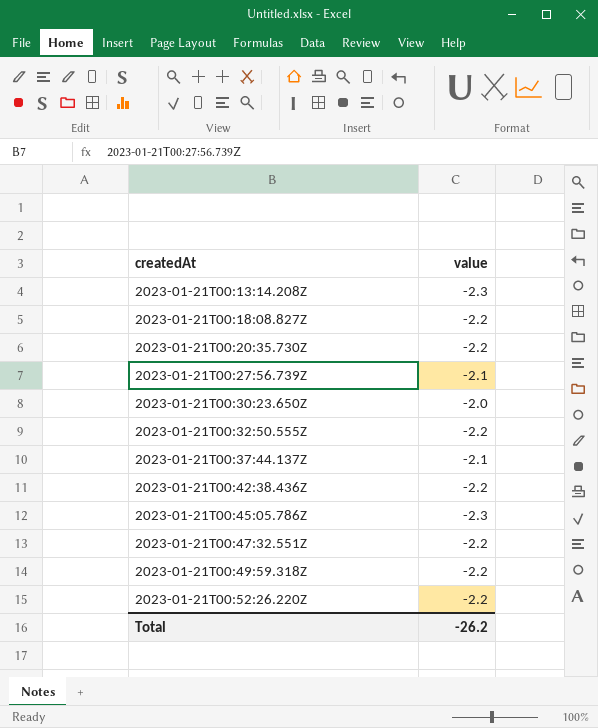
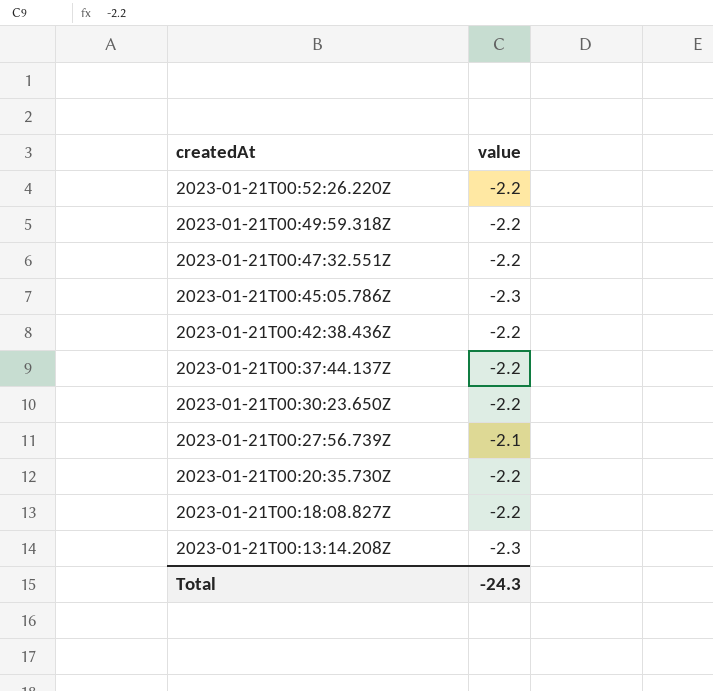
row order: createdAt ascending -> createdAt descending
row 2023-01-21T00:32:50.555Z: -2.2 -> none
2023-01-21T00:37:44.137Z | value: -2.1 -> -2.2
2023-01-21T00:30:23.650Z | value: -2.0 -> -2.2
Total | value: -26.2 -> -24.3

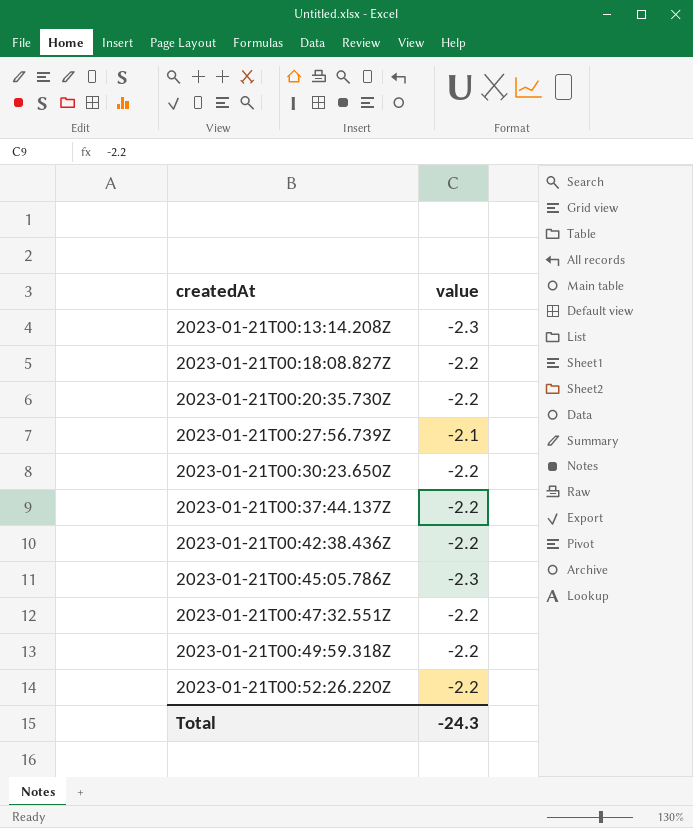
row order: createdAt descending -> createdAt ascending

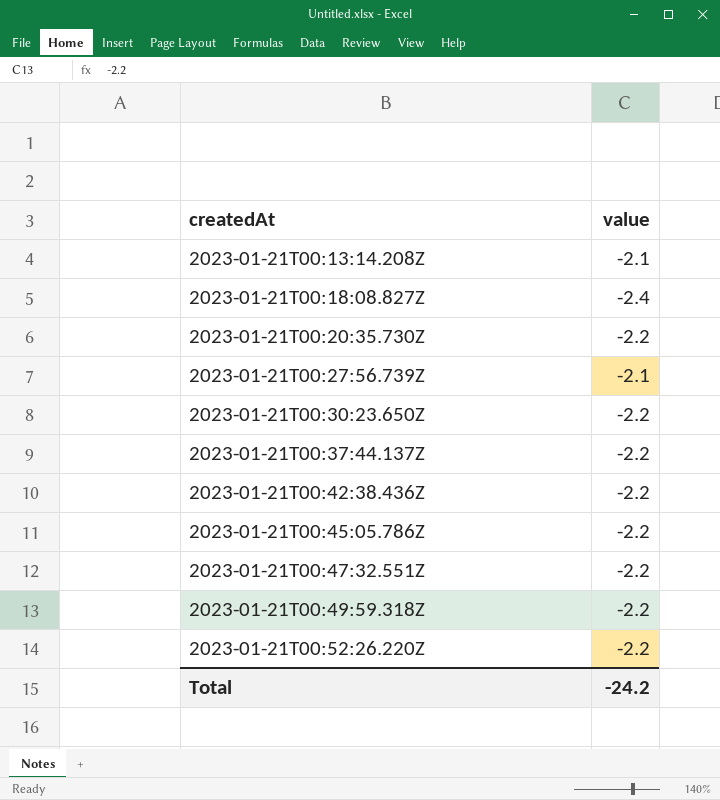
2023-01-21T00:13:14.208Z | value: -2.3 -> -2.1
2023-01-21T00:18:08.827Z | value: -2.2 -> -2.4
2023-01-21T00:45:05.786Z | value: -2.3 -> -2.2
Total | value: -24.3 -> -24.2

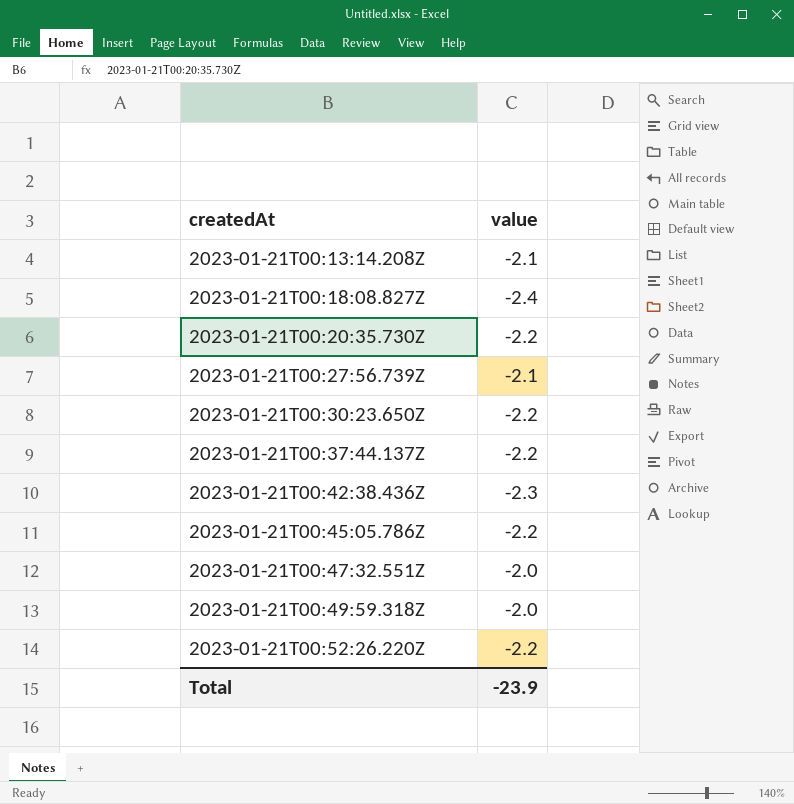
2023-01-21T00:42:38.436Z | value: -2.2 -> -2.3
2023-01-21T00:47:32.551Z | value: -2.2 -> -2.0
2023-01-21T00:49:59.318Z | value: -2.2 -> -2.0
Total | value: -24.2 -> -23.9

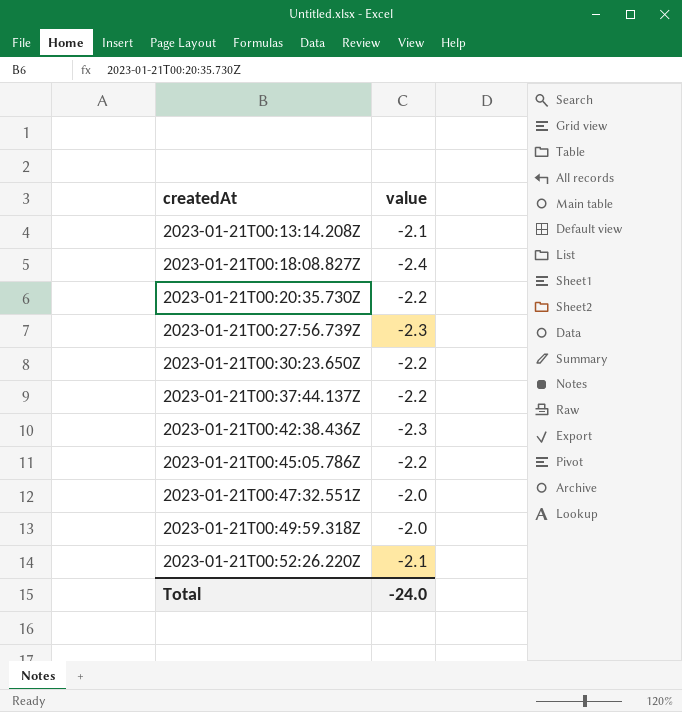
2023-01-21T00:27:56.739Z | value: -2.1 -> -2.3
2023-01-21T00:52:26.220Z | value: -2.2 -> -2.1
Total | value: -23.9 -> -24.0

